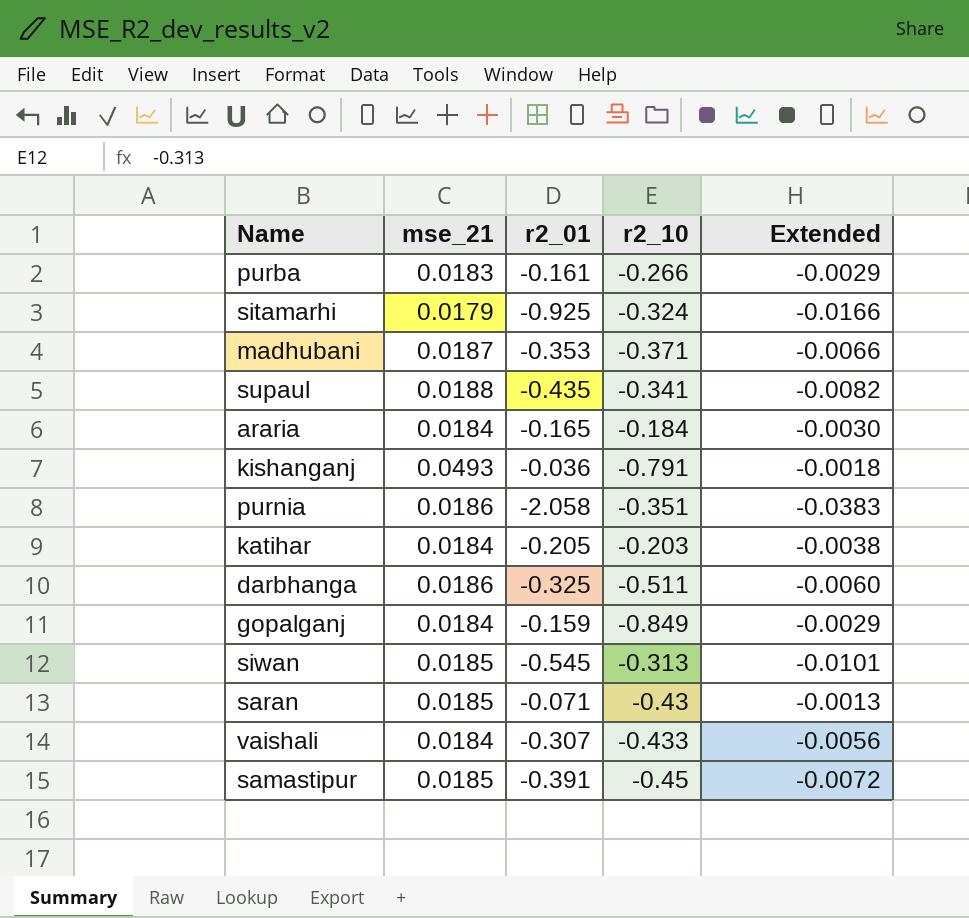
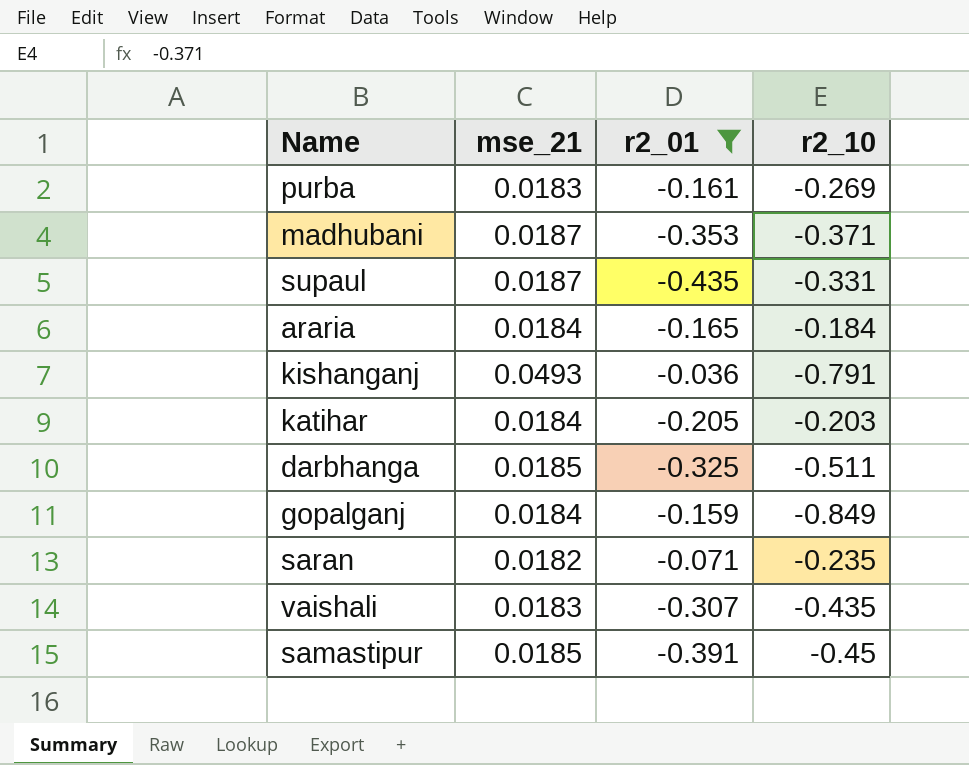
filter: none -> r2_01 >= -0.435
column Extended | formula: [mse_21] * [r2_01] -> none
purba | r2_10: -0.266 -> -0.269
supaul | mse_21: 0.0188 -> 0.0187
supaul | r2_10: -0.341 -> -0.331
darbhanga | mse_21: 0.0186 -> 0.0185
saran | mse_21: 0.0185 -> 0.0182
saran | r2_10: -0.43 -> -0.235
vaishali | mse_21: 0.0184 -> 0.0183
vaishali | r2_10: -0.433 -> -0.435

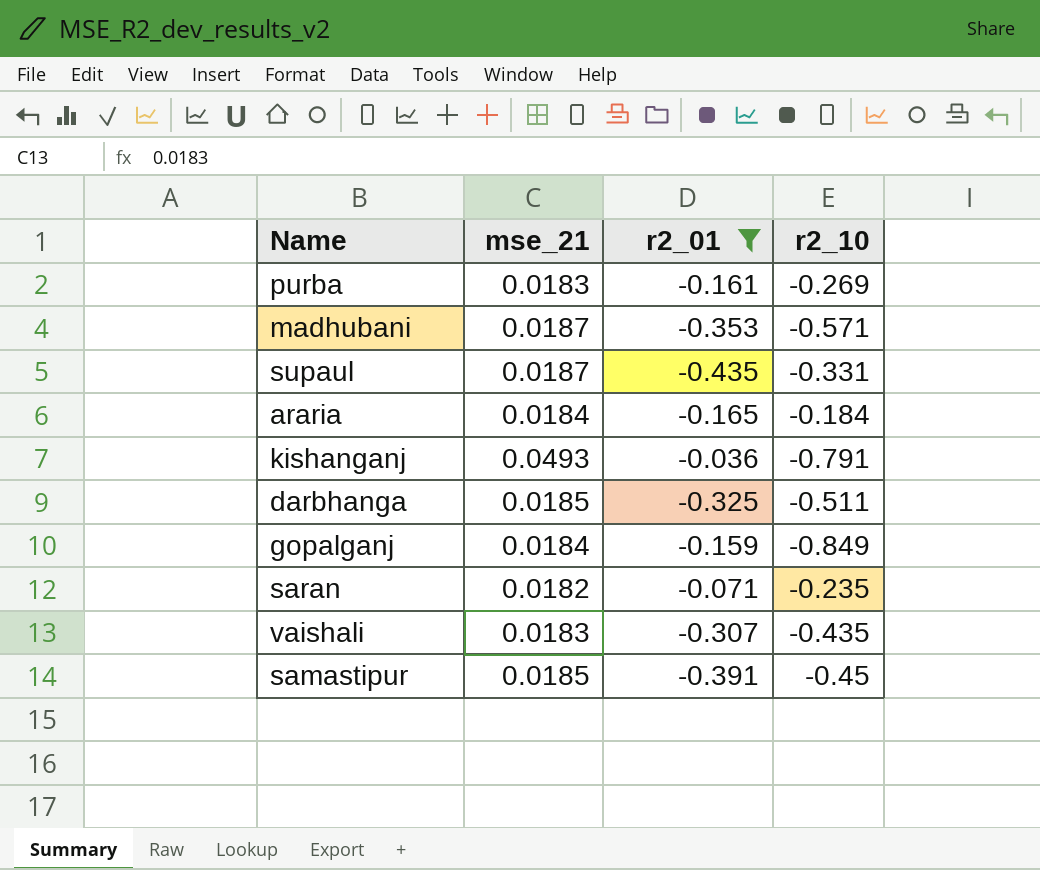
row katihar: 0.0184 | -0.205 | -0.203 -> none
madhubani | r2_10: -0.371 -> -0.571

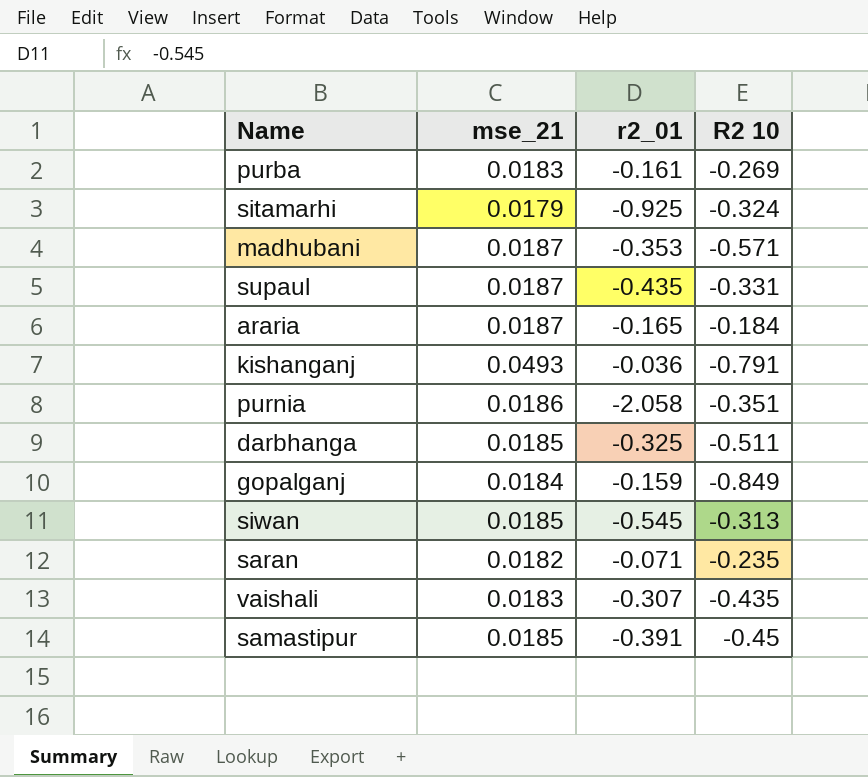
filter: r2_01 >= -0.435 -> none
column name: r2_10 -> R2 10
araria | mse_21: 0.0184 -> 0.0187

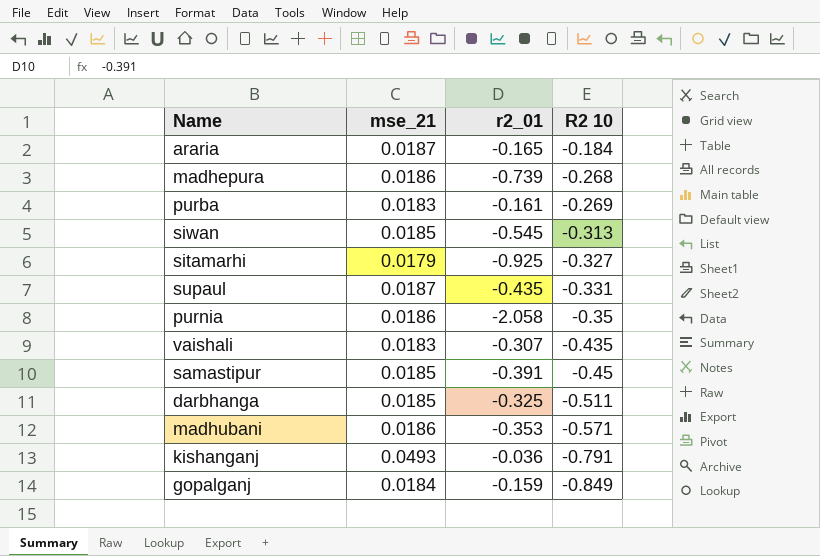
row order: none -> R2 10 descending
row saran: 0.0182 | -0.071 | -0.235 -> none
row madhepura: none -> 0.0186 | -0.739 | -0.268
sitamarhi | R2 10: -0.324 -> -0.327
purnia | R2 10: -0.351 -> -0.35
madhubani | mse_21: 0.0187 -> 0.0186

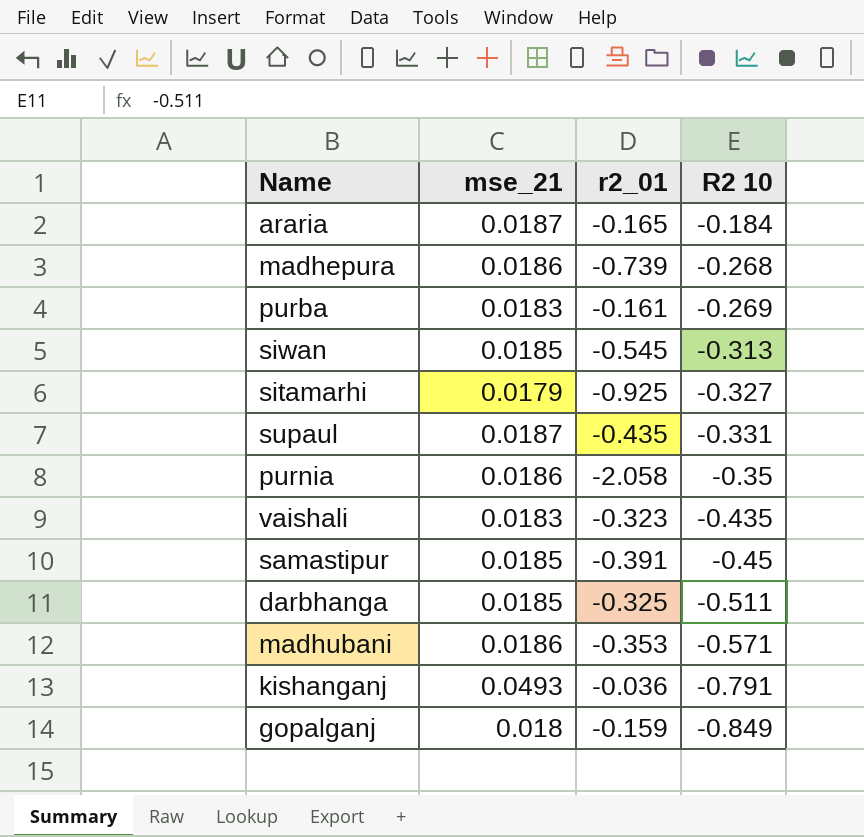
vaishali | r2_01: -0.307 -> -0.323
gopalganj | mse_21: 0.0184 -> 0.018

